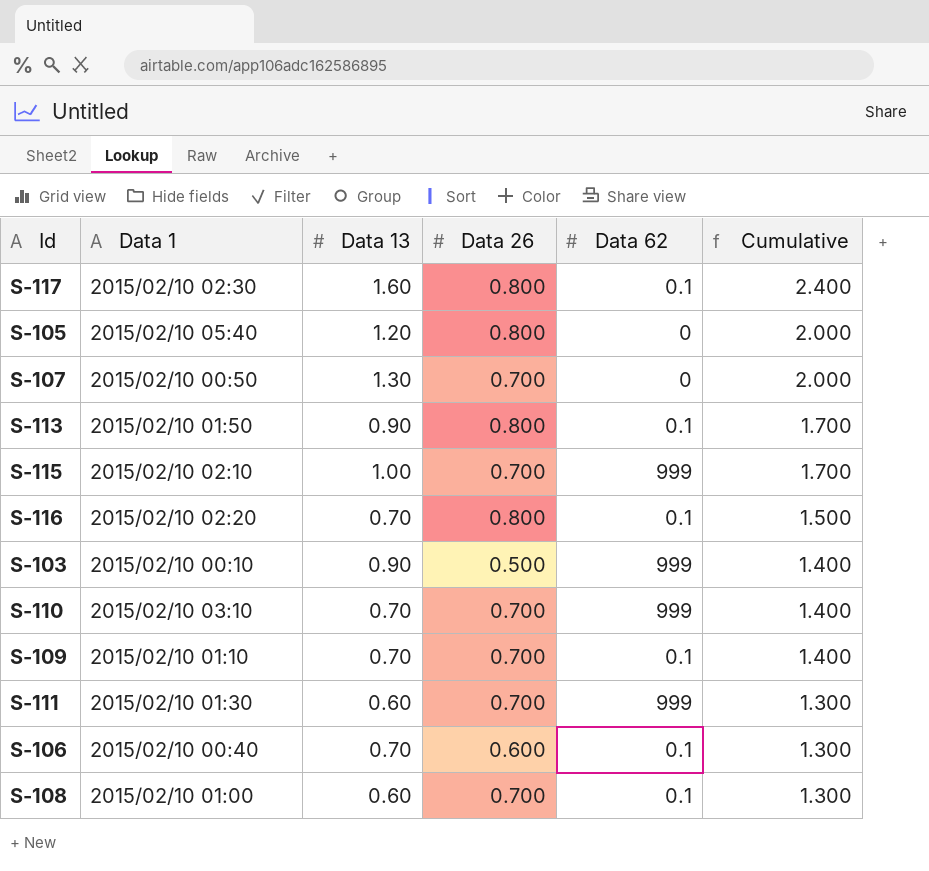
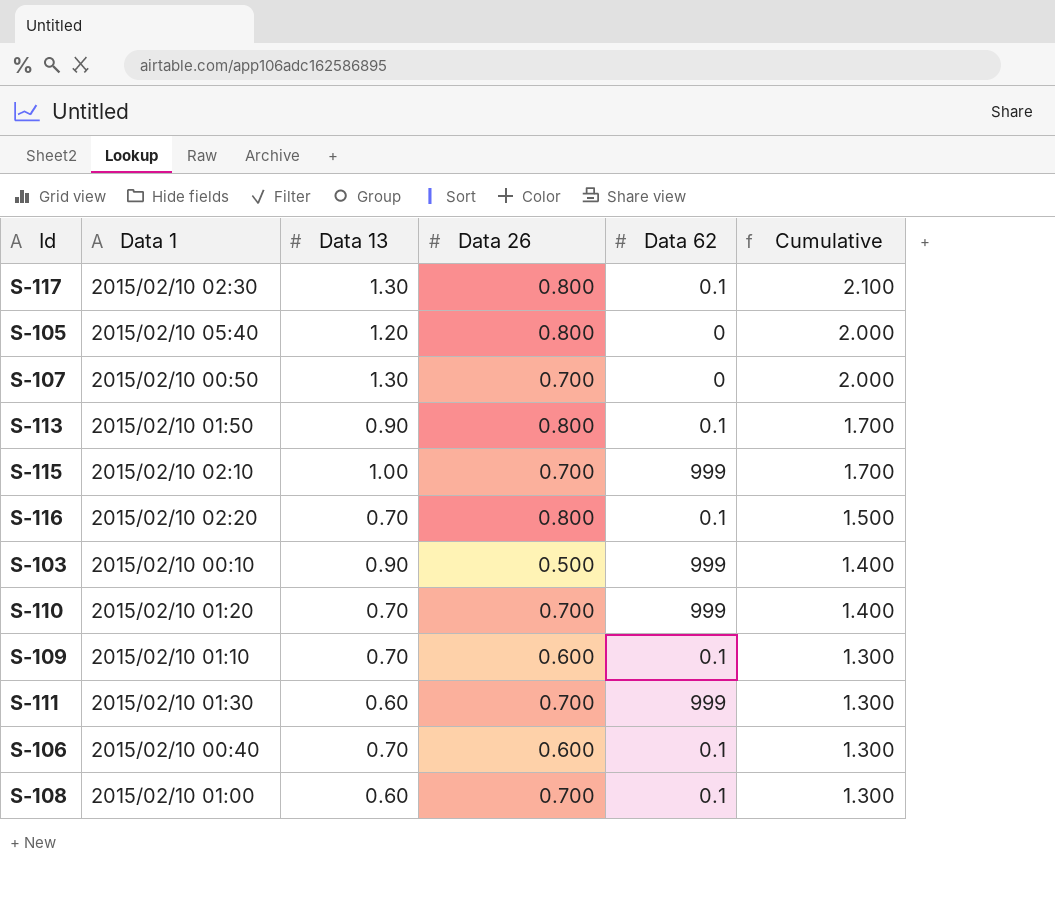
S-117 | Data 13: 1.60 -> 1.30
S-117 | Cumulative: 2.400 -> 2.100
S-110 | Data 1: 2015/02/10 03:10 -> 2015/02/10 01:20
S-109 | Data 26: 0.700 -> 0.600
S-109 | Cumulative: 1.400 -> 1.300

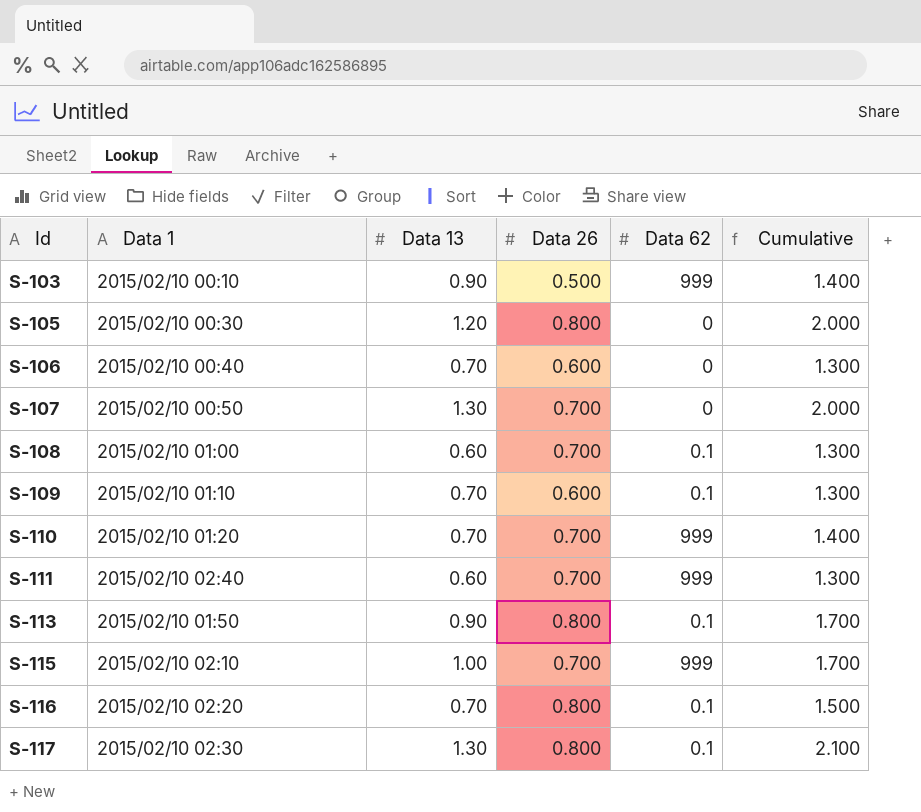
row order: Cumulative descending -> Id ascending
S-105 | Data 1: 2015/02/10 05:40 -> 2015/02/10 00:30
S-106 | Data 62: 0.1 -> 0
S-111 | Data 1: 2015/02/10 01:30 -> 2015/02/10 02:40

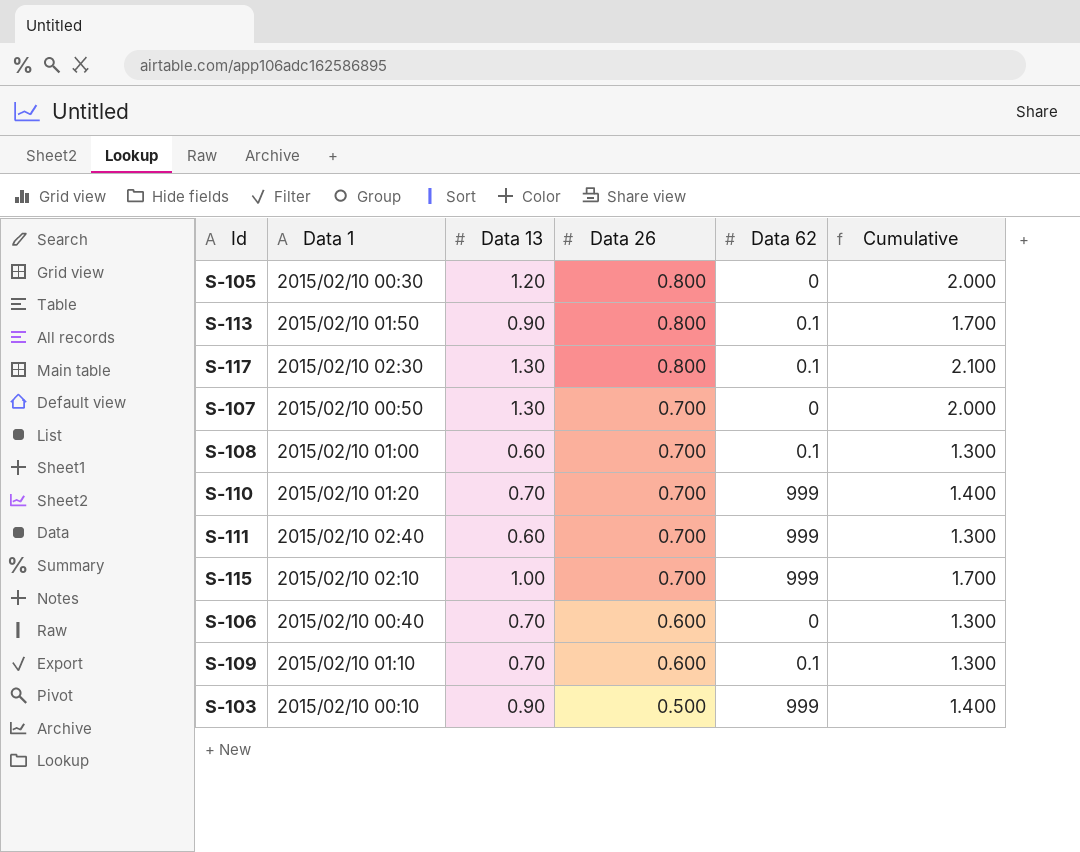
row order: Id ascending -> Data 26 descending
row S-116: 2015/02/10 02:20 | 0.70 | 0.800 | 0.1 | 1.500 -> none

